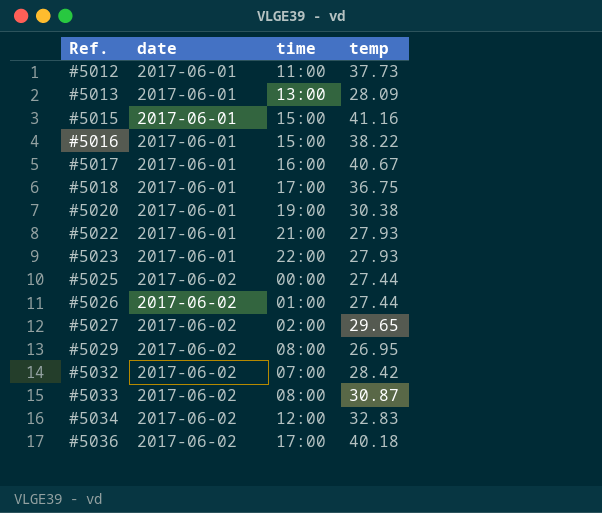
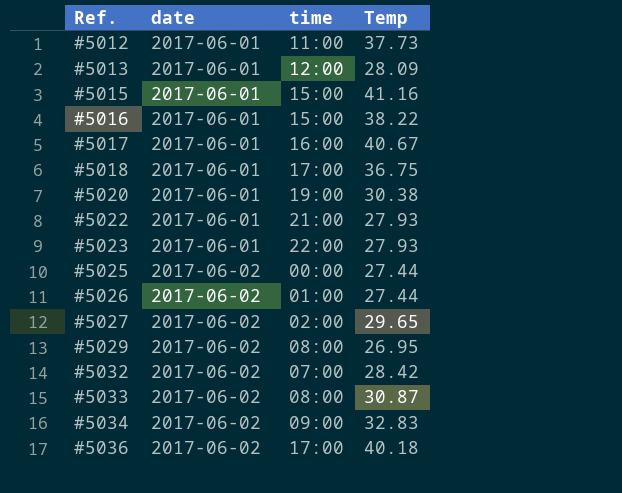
column name: temp -> Temp
#5013 | time: 13:00 -> 12:00
#5034 | time: 12:00 -> 09:00

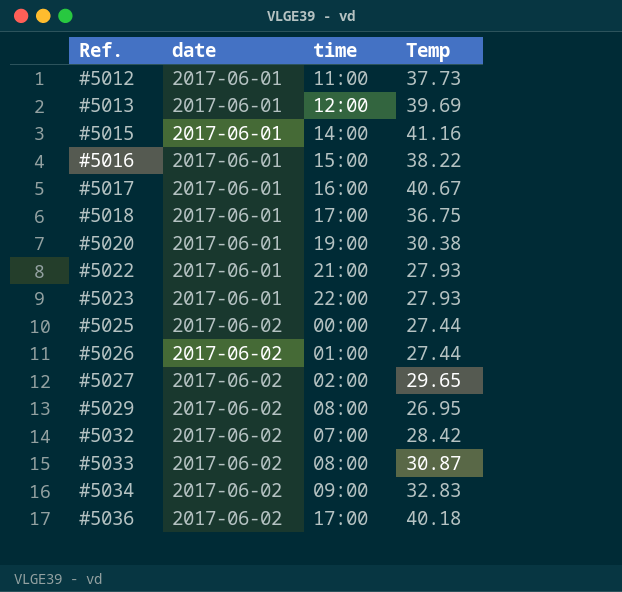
#5013 | Temp: 28.09 -> 39.69
#5015 | time: 15:00 -> 14:00

